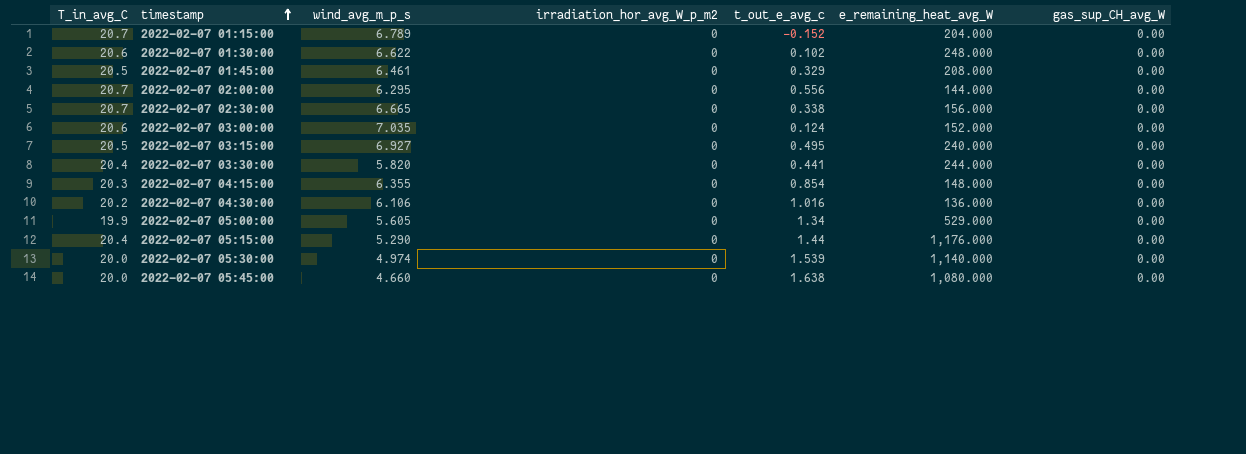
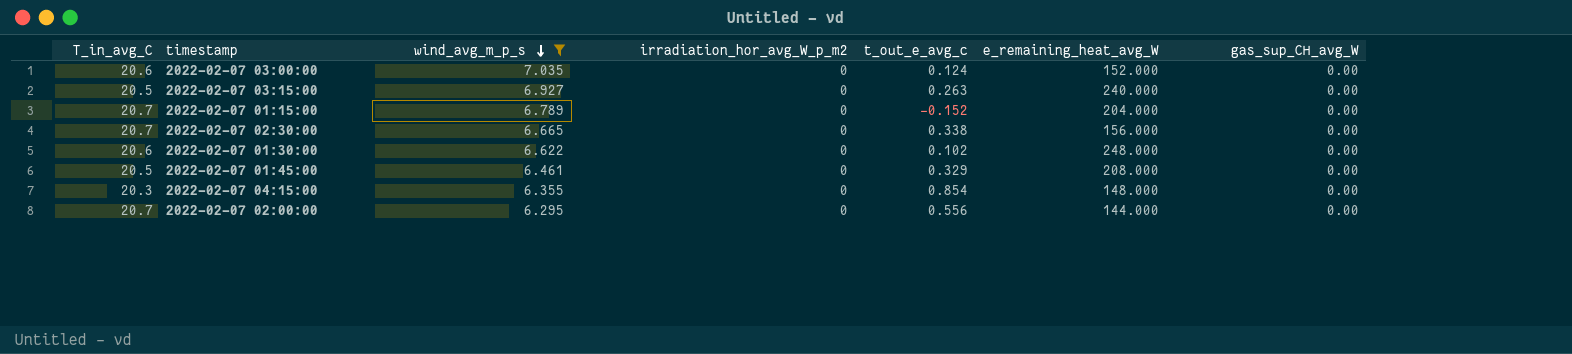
filter: none -> wind_avg_m_p_s >= 6.295
row order: timestamp ascending -> wind_avg_m_p_s descending
2022-02-07 03:15:00 | t_out_e_avg_c: 0.495 -> 0.263

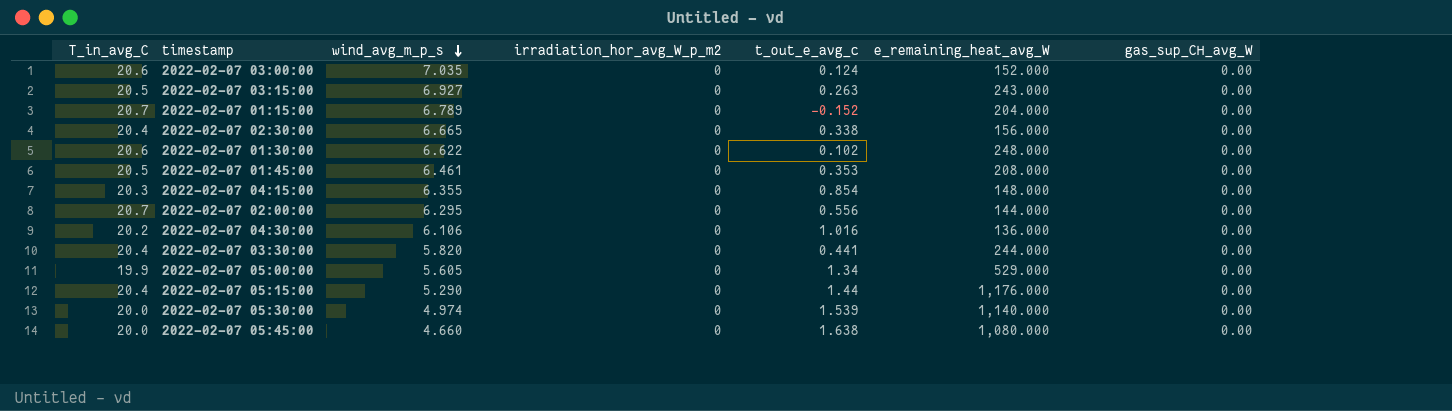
filter: wind_avg_m_p_s >= 6.295 -> none
2022-02-07 03:15:00 | e_remaining_heat_avg_W: 240.000 -> 243.000
2022-02-07 02:30:00 | T_in_avg_C: 20.7 -> 20.4
2022-02-07 01:45:00 | t_out_e_avg_c: 0.329 -> 0.353

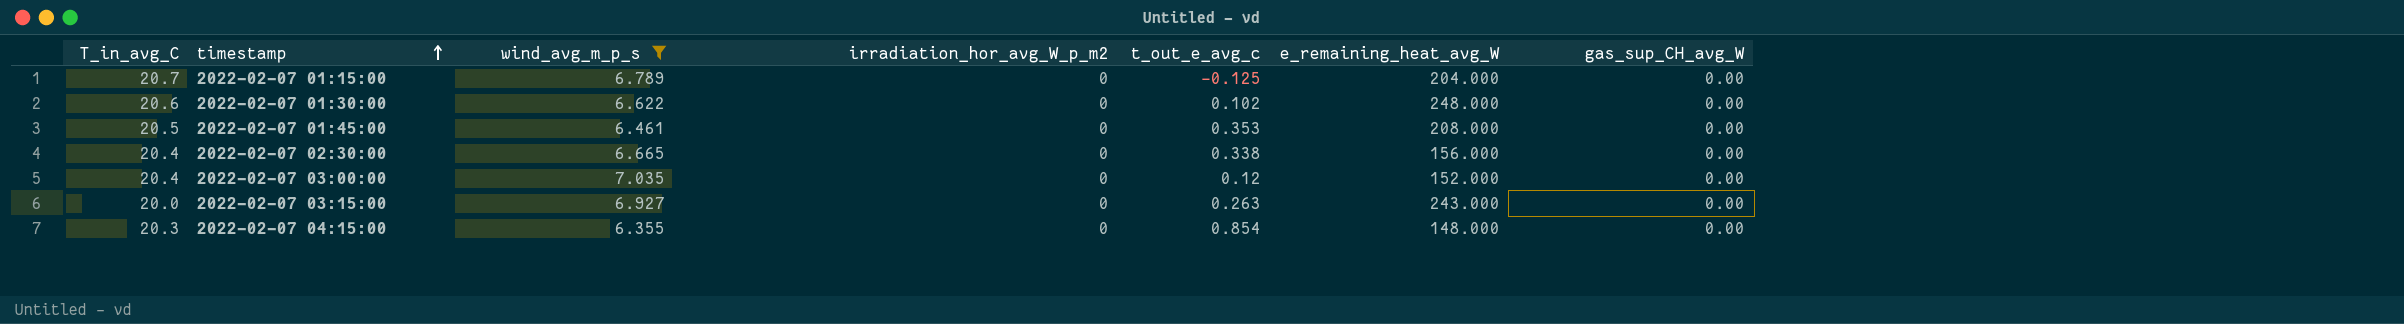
filter: none -> wind_avg_m_p_s >= 6.355
row order: wind_avg_m_p_s descending -> timestamp ascending
2022-02-07 01:15:00 | t_out_e_avg_c: -0.152 -> -0.125
2022-02-07 03:00:00 | T_in_avg_C: 20.6 -> 20.4
2022-02-07 03:00:00 | t_out_e_avg_c: 0.124 -> 0.12
2022-02-07 03:15:00 | T_in_avg_C: 20.5 -> 20.0

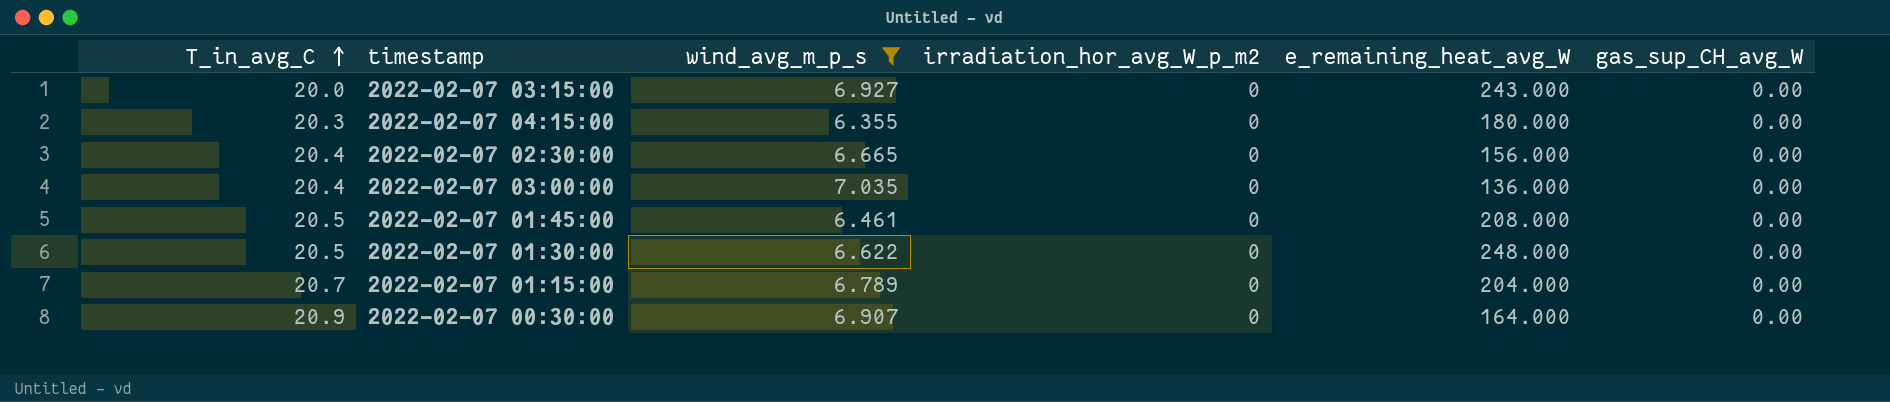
row order: timestamp ascending -> T_in_avg_C ascending
column t_out_e_avg_c | position: 5 -> none
2022-02-07 04:15:00 | e_remaining_heat_avg_W: 148.000 -> 180.000
2022-02-07 03:00:00 | e_remaining_heat_avg_W: 152.000 -> 136.000
2022-02-07 01:30:00 | T_in_avg_C: 20.6 -> 20.5
row 2022-02-07 00:30:00: none -> 20.9 | 6.907 | 0 | 164.000 | 0.00

